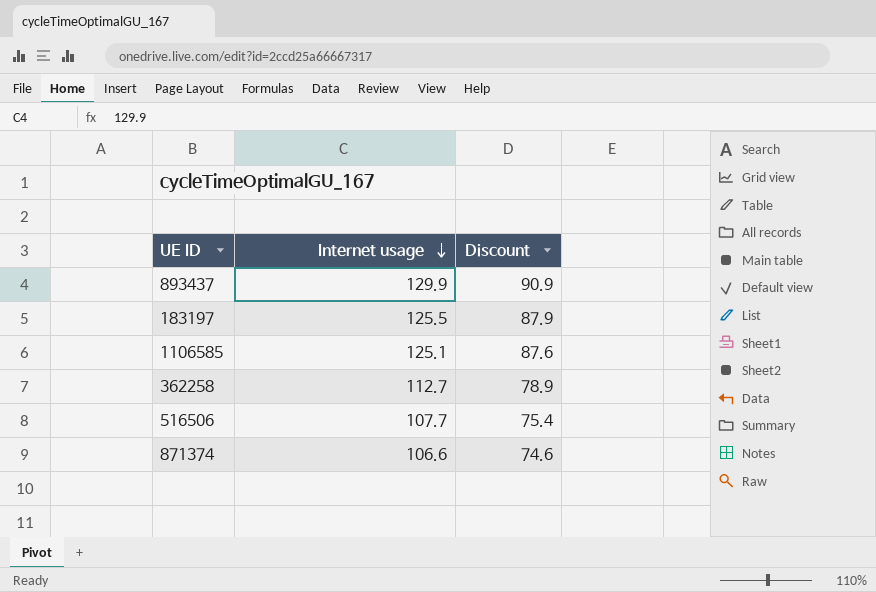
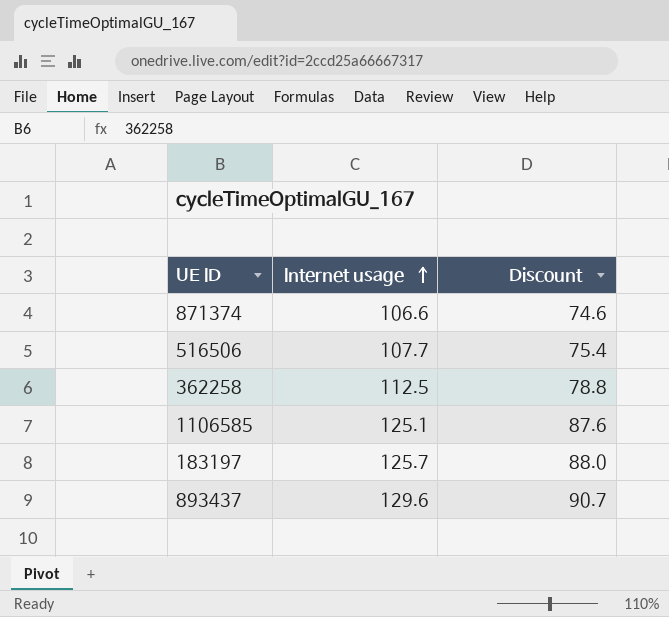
row order: Internet usage descending -> Internet usage ascending
362258 | Internet usage: 112.7 -> 112.5
362258 | Discount: 78.9 -> 78.8
183197 | Internet usage: 125.5 -> 125.7
183197 | Discount: 87.9 -> 88.0
893437 | Internet usage: 129.9 -> 129.6
893437 | Discount: 90.9 -> 90.7

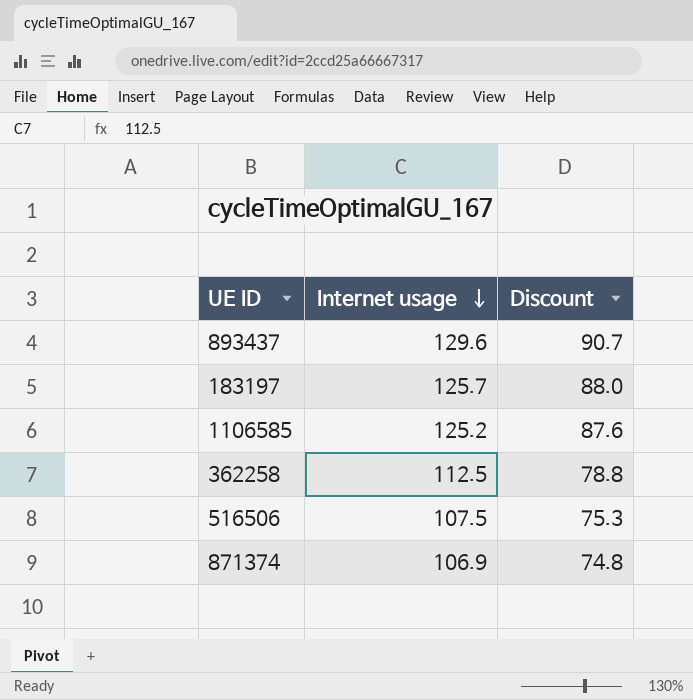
row order: Internet usage ascending -> Internet usage descending
1106585 | Internet usage: 125.1 -> 125.2
516506 | Internet usage: 107.7 -> 107.5
516506 | Discount: 75.4 -> 75.3
871374 | Internet usage: 106.6 -> 106.9
871374 | Discount: 74.6 -> 74.8

